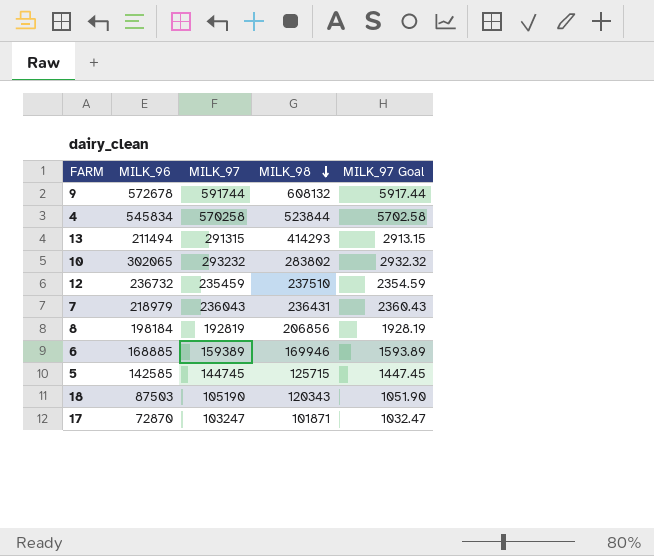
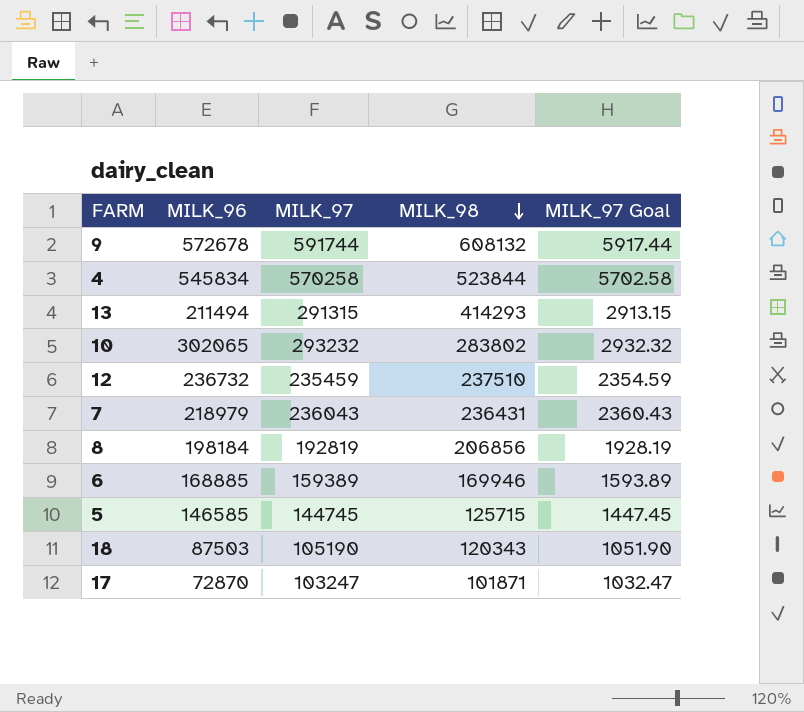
5 | MILK_96: 142585 -> 146585

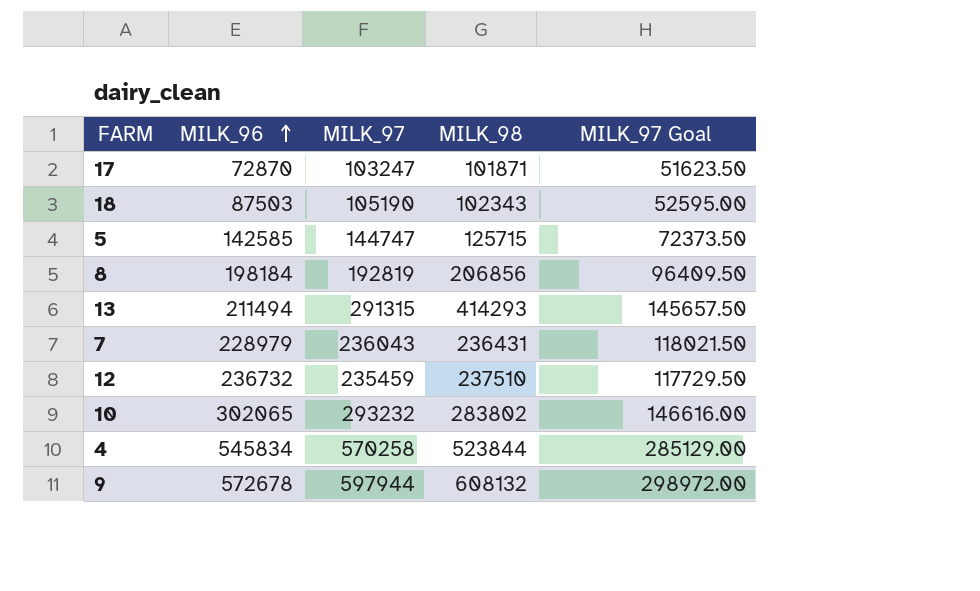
row order: MILK_98 descending -> MILK_96 ascending
column MILK_97 Goal | formula: [MILK_97] * 0.01 -> [MILK_97] * 0.5
row 6: 168885 | 159389 | 169946 | 1593.89 -> none
18 | MILK_98: 120343 -> 102343
5 | MILK_96: 146585 -> 142585
5 | MILK_97: 144745 -> 144747
7 | MILK_96: 218979 -> 228979
9 | MILK_97: 591744 -> 597944

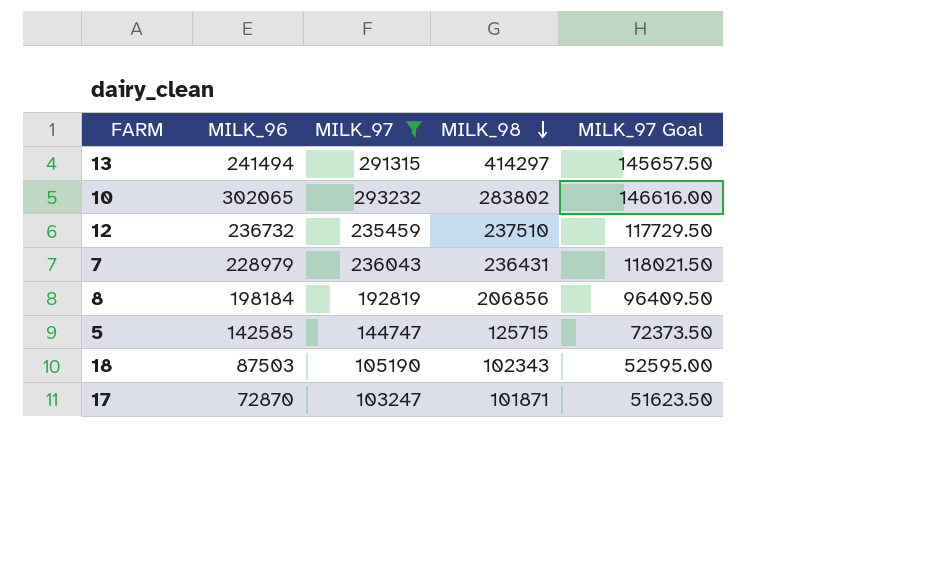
filter: none -> MILK_97 <= 293232
row order: MILK_96 ascending -> MILK_98 descending
13 | MILK_96: 211494 -> 241494
13 | MILK_98: 414293 -> 414297

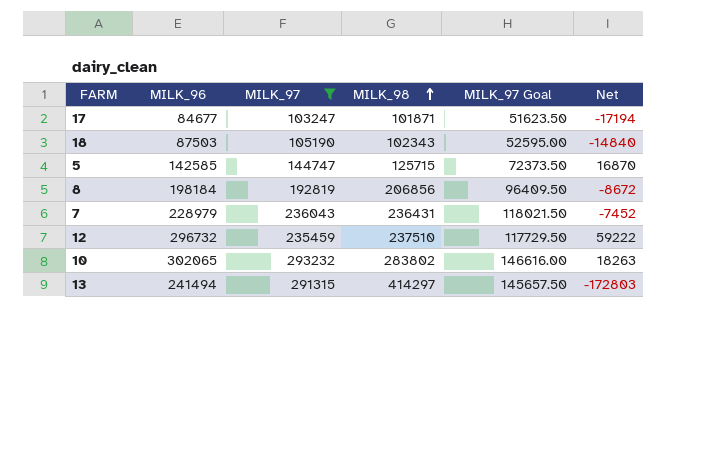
row order: MILK_98 descending -> MILK_98 ascending
column Net | formula: none -> [MILK_96] - [MILK_98]
17 | MILK_96: 72870 -> 84677
12 | MILK_96: 236732 -> 296732

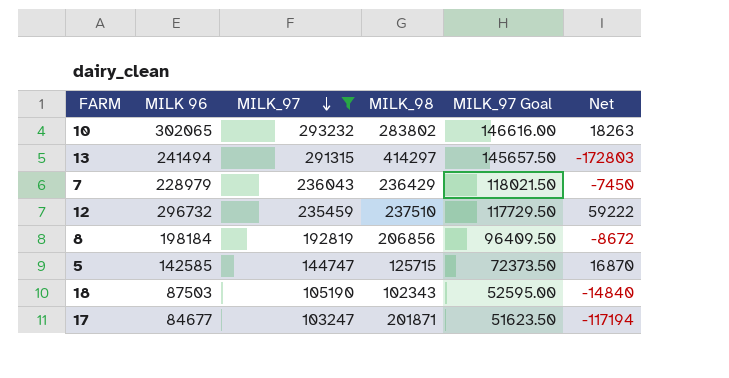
row order: MILK_98 ascending -> MILK_97 descending
column name: MILK_96 -> MILK 96
7 | MILK_98: 236431 -> 236429
7 | Net: -7452 -> -7450
17 | MILK_98: 101871 -> 201871
17 | Net: -17194 -> -117194

